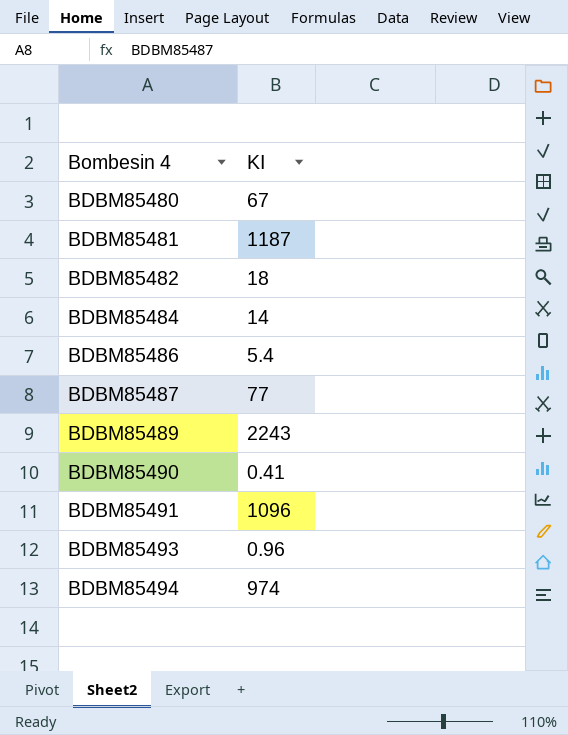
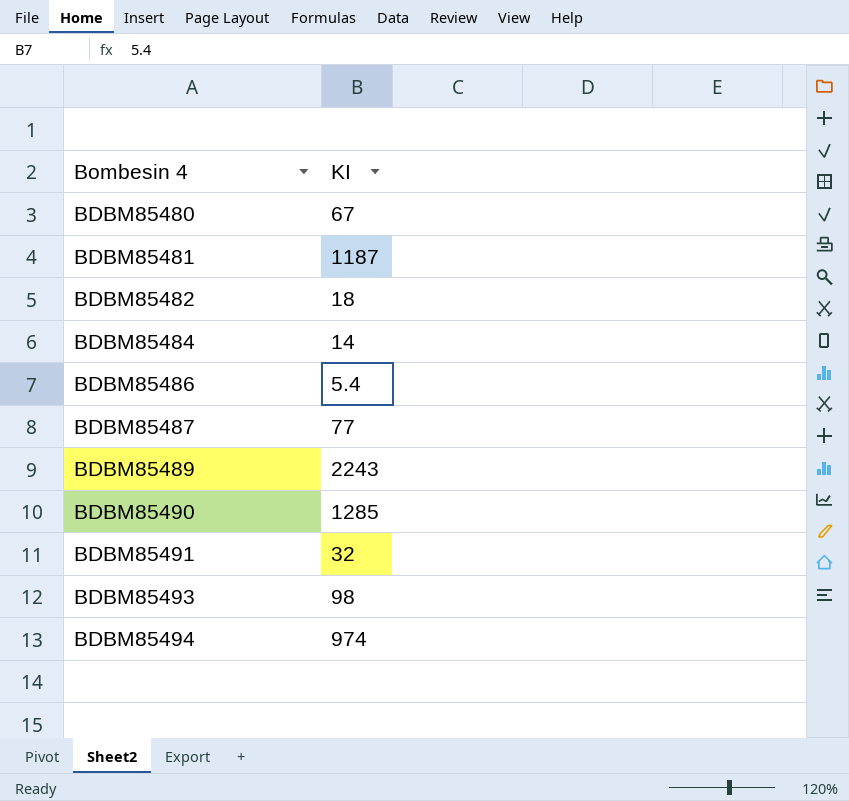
BDBM85490 | KI: 0.41 -> 1285
BDBM85491 | KI: 1096 -> 32
BDBM85493 | KI: 0.96 -> 98

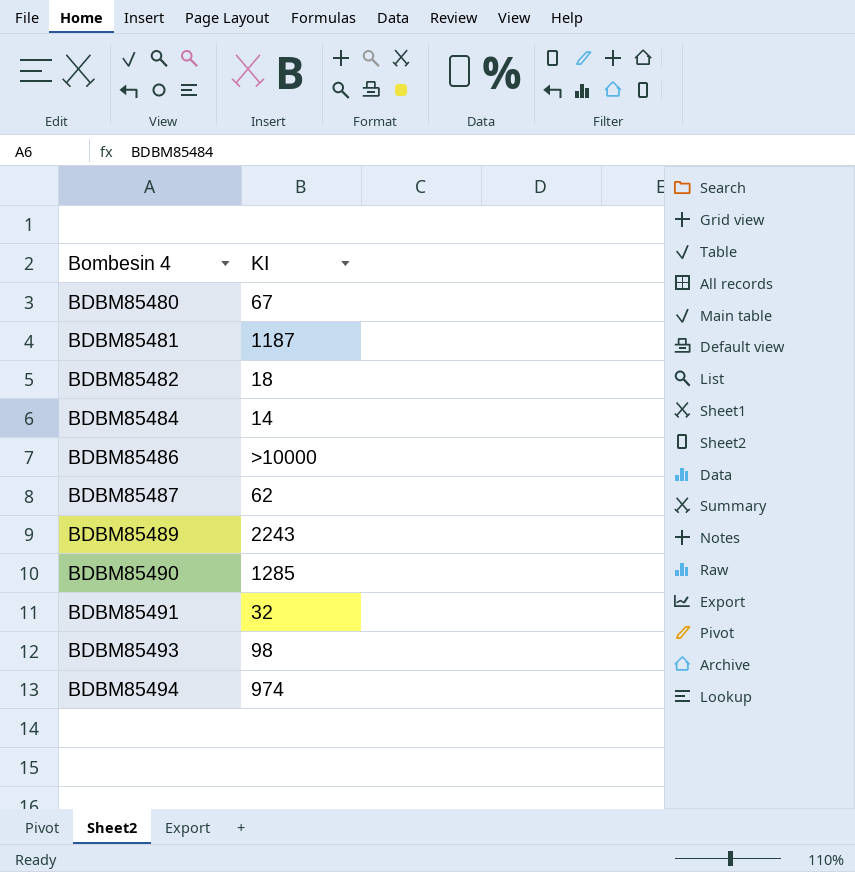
BDBM85486 | KI: 5.4 -> >10000
BDBM85487 | KI: 77 -> 62

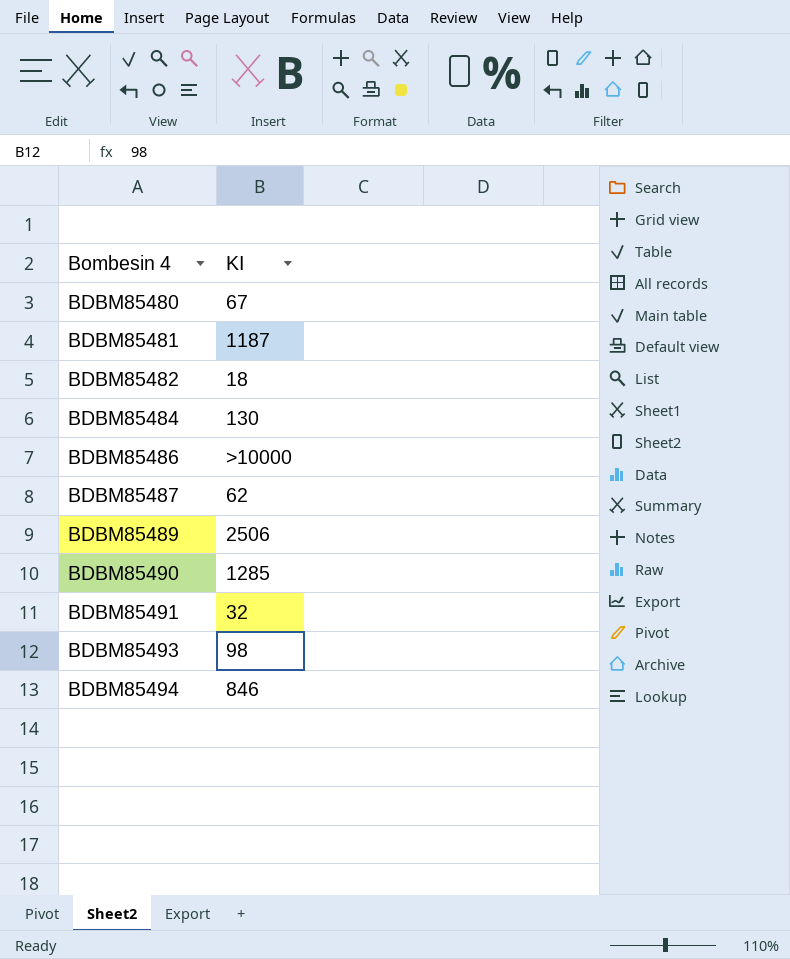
BDBM85484 | KI: 14 -> 130
BDBM85489 | KI: 2243 -> 2506
BDBM85494 | KI: 974 -> 846

